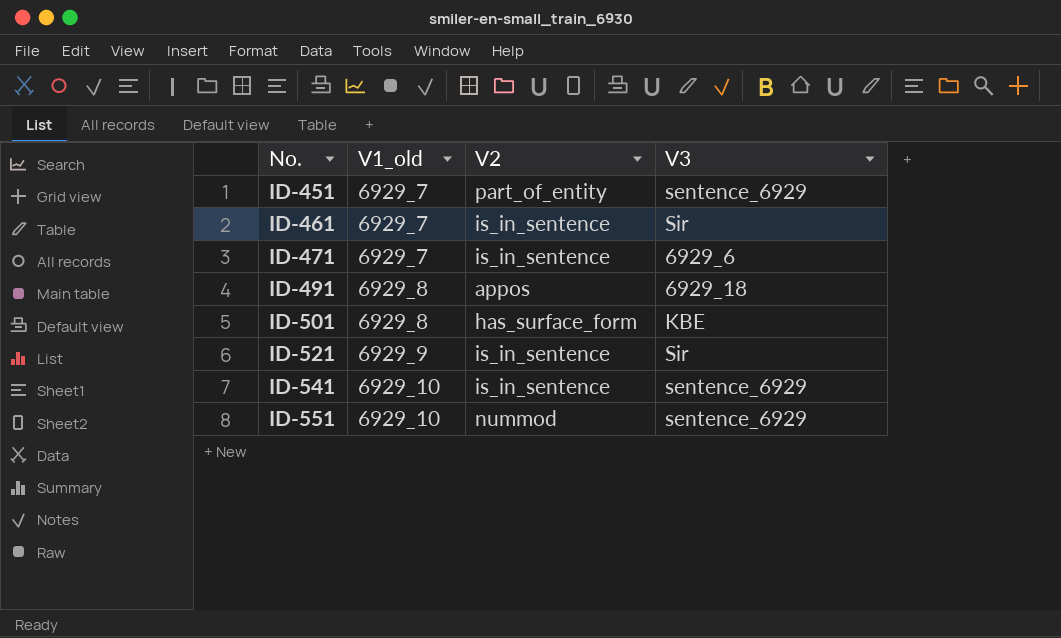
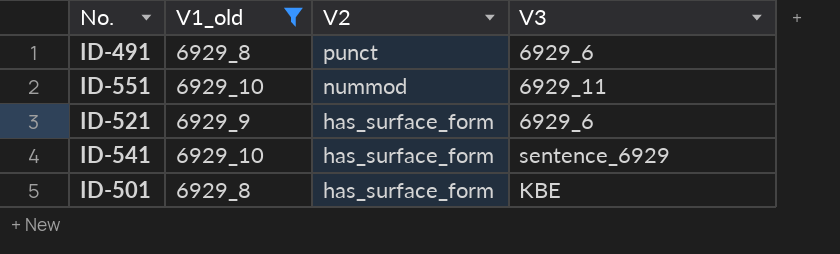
filter: none -> V1_old != 6929_7
row order: No. ascending -> V2 descending
ID-491 | V2: appos -> punct
ID-491 | V3: 6929_18 -> 6929_6
ID-551 | V3: sentence_6929 -> 6929_11
ID-521 | V2: is_in_sentence -> has_surface_form
ID-521 | V3: Sir -> 6929_6
ID-541 | V2: is_in_sentence -> has_surface_form

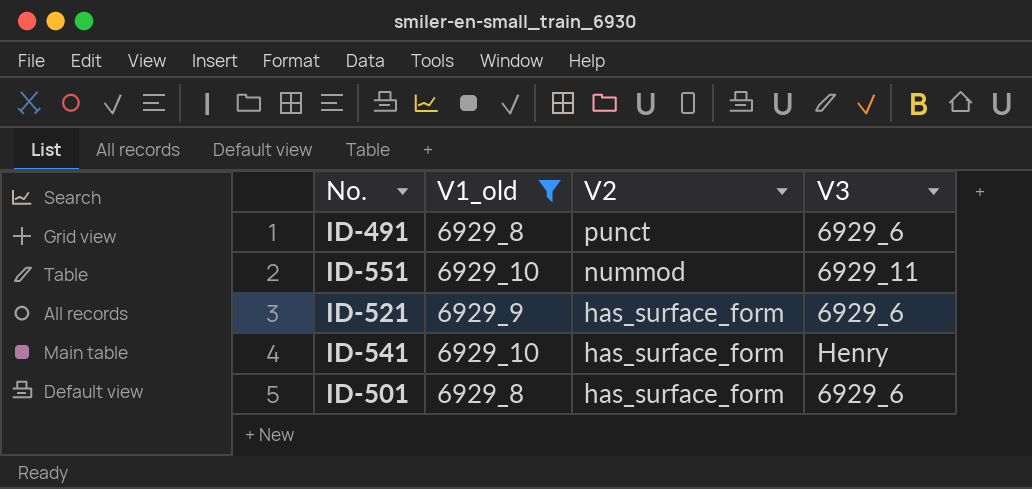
ID-541 | V3: sentence_6929 -> Henry
ID-501 | V3: KBE -> 6929_6

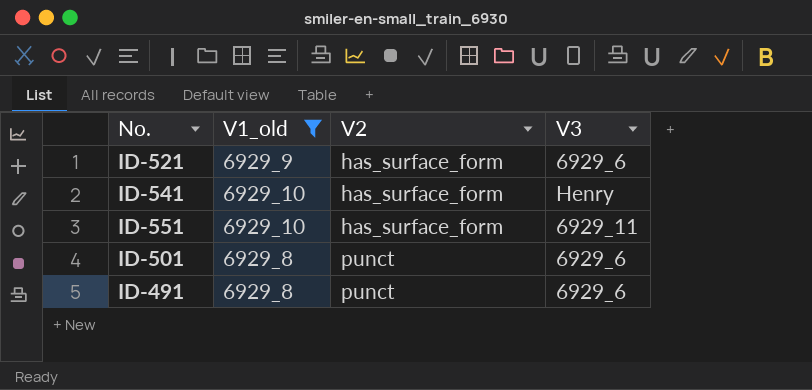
row order: V2 descending -> V2 ascending
ID-551 | V2: nummod -> has_surface_form
ID-501 | V2: has_surface_form -> punct

